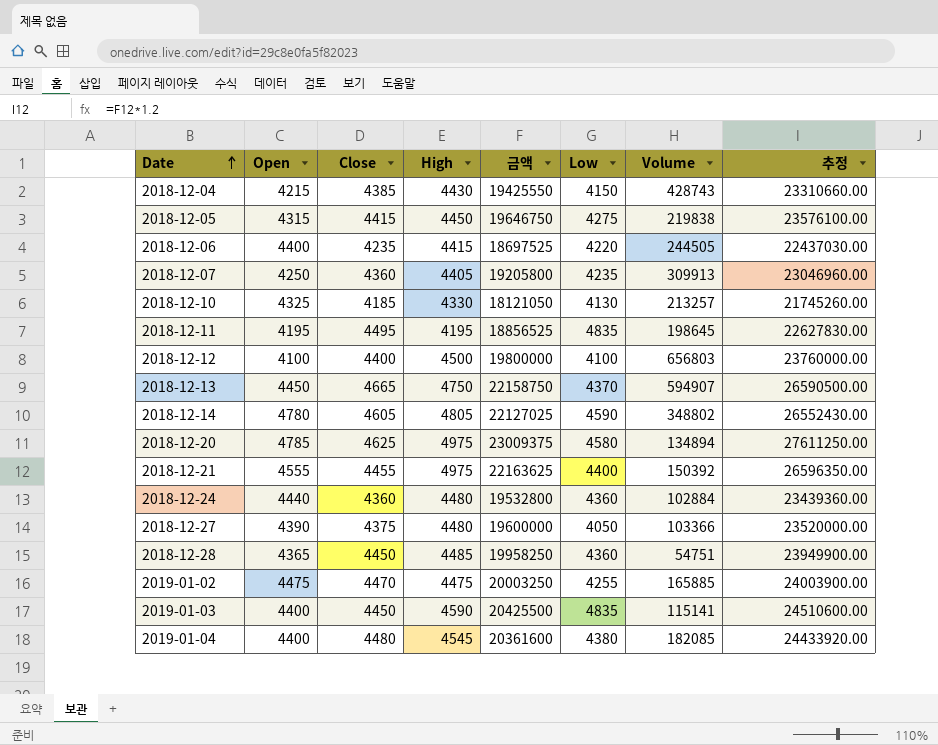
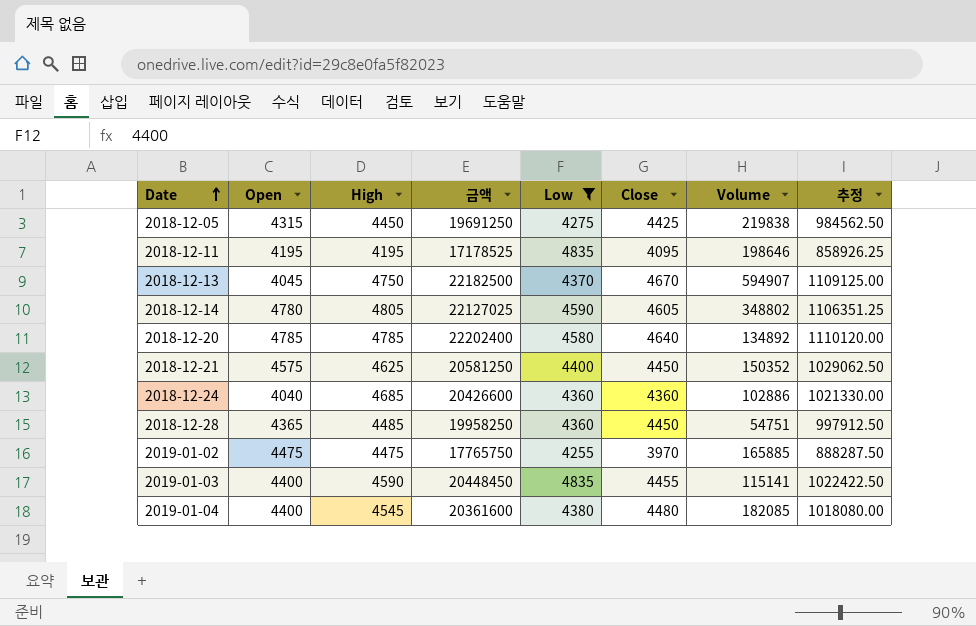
filter: none -> Low >= 4255
column Close | position: 3 -> 6
column 추정 | formula: [금액] * 1.2 -> [금액] * 0.05
2018-12-05 | 금액: 19646750 -> 19691250
2018-12-05 | Close: 4415 -> 4425
2018-12-11 | 금액: 18856525 -> 17178525
2018-12-11 | Close: 4495 -> 4095
2018-12-11 | Volume: 198645 -> 198646
2018-12-13 | Open: 4450 -> 4045
2018-12-13 | 금액: 22158750 -> 22182500
2018-12-13 | Close: 4665 -> 4670
2018-12-20 | High: 4975 -> 4785
2018-12-20 | 금액: 23009375 -> 22202400
2018-12-20 | Close: 4625 -> 4640
2018-12-20 | Volume: 134894 -> 134892
2018-12-21 | Open: 4555 -> 4575
2018-12-21 | High: 4975 -> 4625
2018-12-21 | 금액: 22163625 -> 20581250
2018-12-21 | Close: 4455 -> 4450
2018-12-21 | Volume: 150392 -> 150352
2018-12-24 | Open: 4440 -> 4040
2018-12-24 | High: 4480 -> 4685
2018-12-24 | 금액: 19532800 -> 20426600
2018-12-24 | Volume: 102884 -> 102886
2019-01-02 | 금액: 20003250 -> 17765750
2019-01-02 | Close: 4470 -> 3970
2019-01-03 | 금액: 20425500 -> 20448450
2019-01-03 | Close: 4450 -> 4455

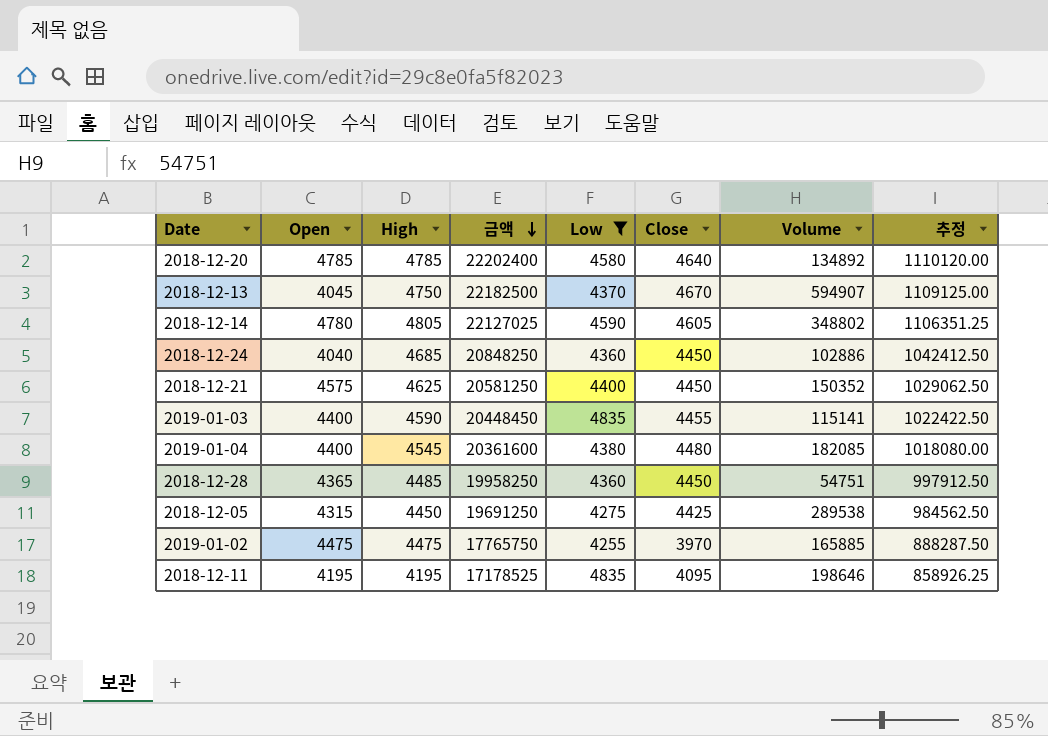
row order: Date ascending -> 금액 descending
2018-12-24 | 금액: 20426600 -> 20848250
2018-12-24 | Close: 4360 -> 4450
2018-12-24 | 추정: 1021330.00 -> 1042412.50
2018-12-05 | Volume: 219838 -> 289538

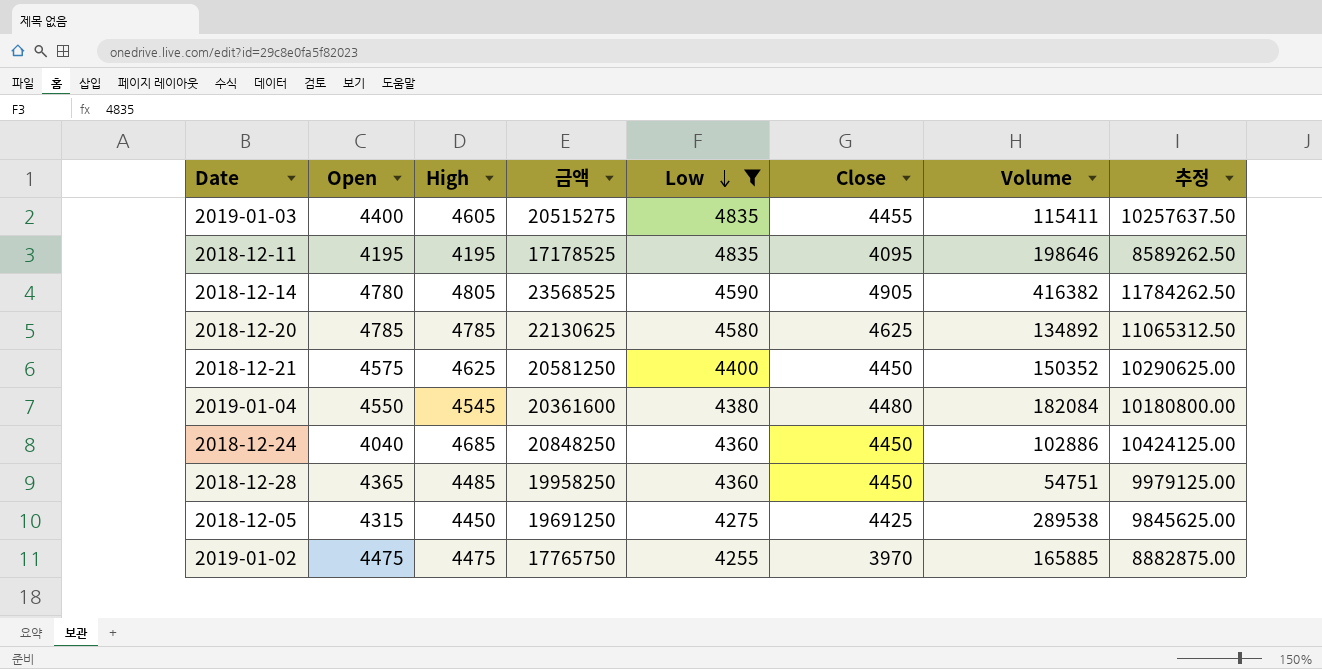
row order: 금액 descending -> Low descending
column 추정 | formula: [금액] * 0.05 -> [금액] * 0.5
row 2018-12-13: 4045 | 4750 | 22182500 | 4370 | 4670 | 594907 | 1109125.00 -> none
2019-01-03 | High: 4590 -> 4605
2019-01-03 | 금액: 20448450 -> 20515275
2019-01-03 | Volume: 115141 -> 115411
2018-12-14 | 금액: 22127025 -> 23568525
2018-12-14 | Close: 4605 -> 4905
2018-12-14 | Volume: 348802 -> 416382
2018-12-20 | 금액: 22202400 -> 22130625
2018-12-20 | Close: 4640 -> 4625
2019-01-04 | Open: 4400 -> 4550
2019-01-04 | Volume: 182085 -> 182084

